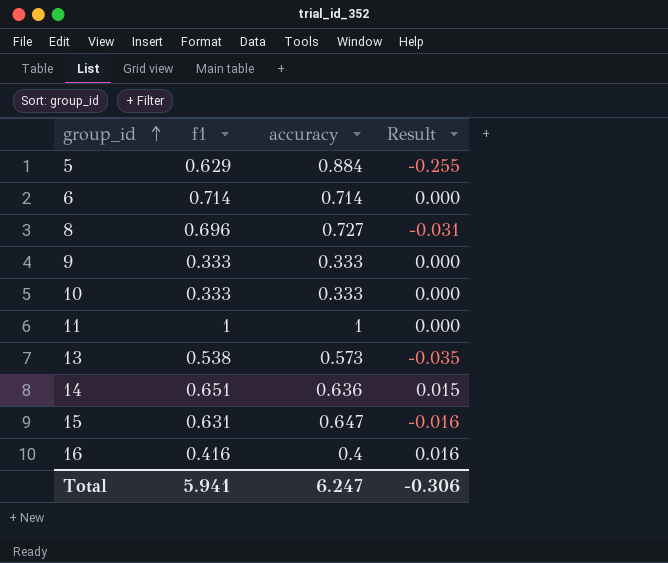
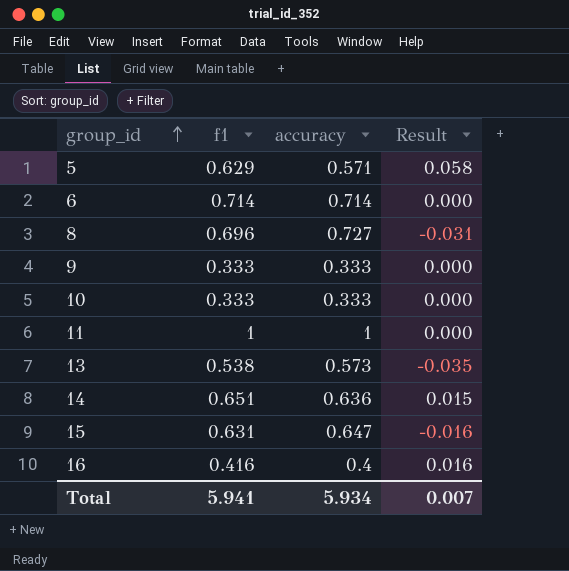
5 | accuracy: 0.884 -> 0.571
5 | Result: -0.255 -> 0.058
Total | accuracy: 6.247 -> 5.934
Total | Result: -0.306 -> 0.007

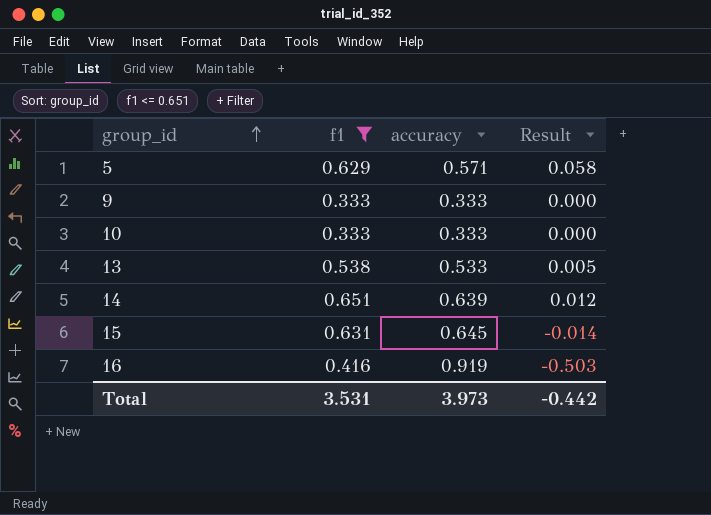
filter: none -> f1 <= 0.651
13 | accuracy: 0.573 -> 0.533
13 | Result: -0.035 -> 0.005
14 | accuracy: 0.636 -> 0.639
14 | Result: 0.015 -> 0.012
15 | accuracy: 0.647 -> 0.645
15 | Result: -0.016 -> -0.014
16 | accuracy: 0.4 -> 0.919
16 | Result: 0.016 -> -0.503
Total | f1: 5.941 -> 3.531
Total | accuracy: 5.934 -> 3.973
Total | Result: 0.007 -> -0.442

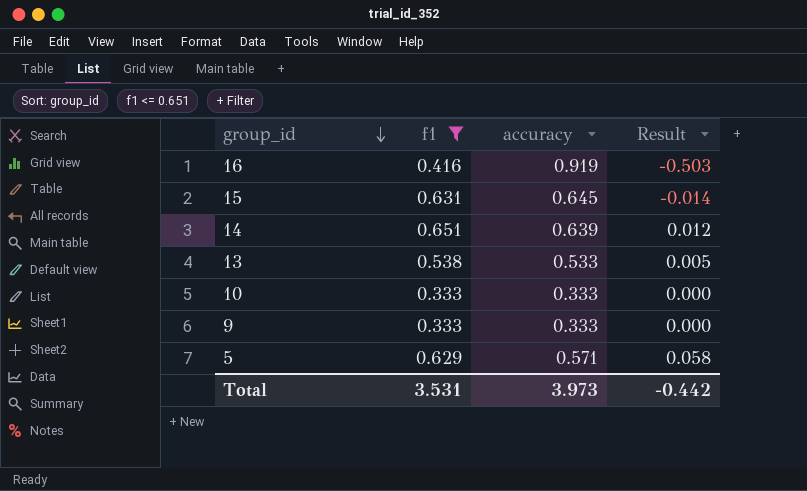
row order: group_id ascending -> group_id descending

